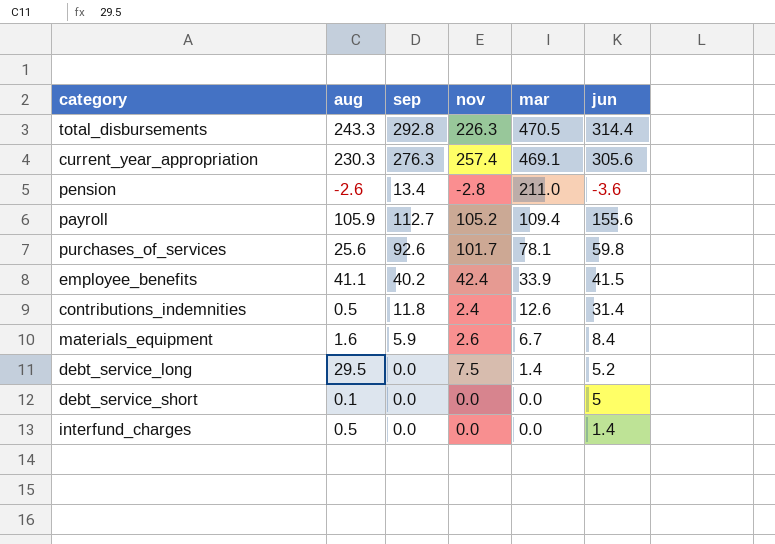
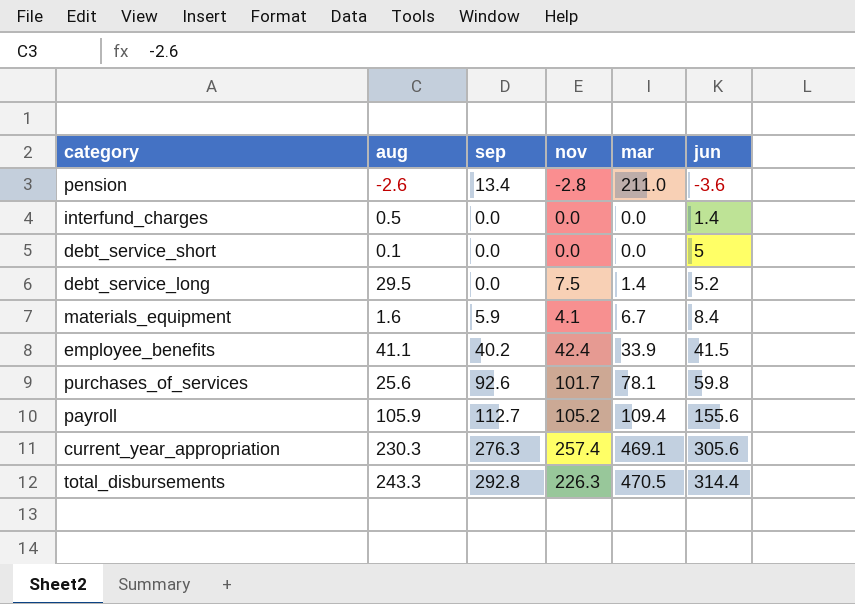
row order: mar descending -> jun ascending
row contributions_indemnities: 0.5 | 11.8 | 2.4 | 12.6 | 31.4 -> none
materials_equipment | nov: 2.6 -> 4.1

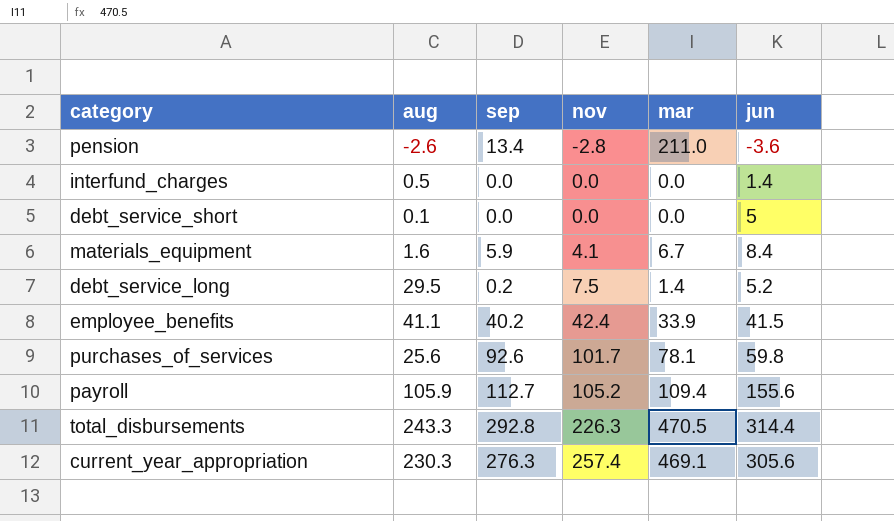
row order: jun ascending -> nov ascending
debt_service_long | sep: 0.0 -> 0.2

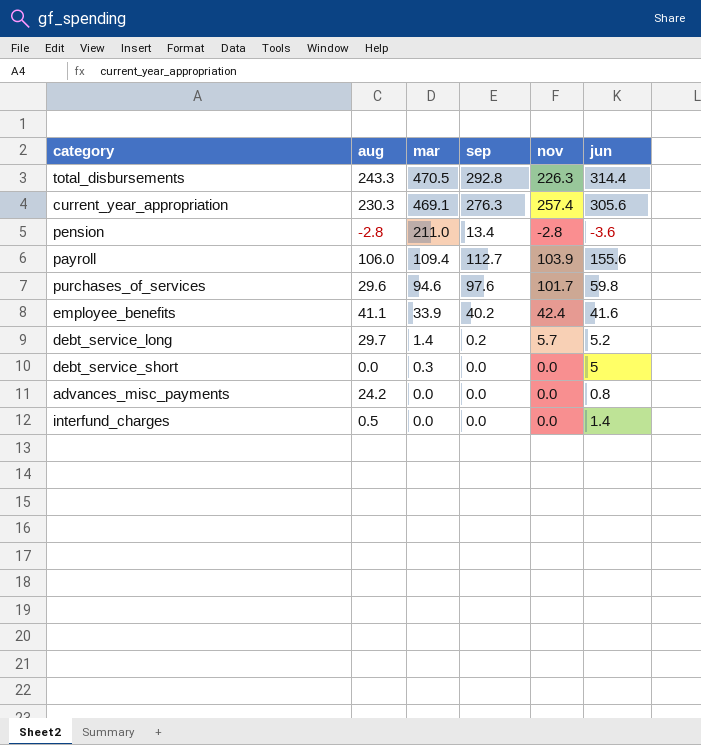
row order: nov ascending -> mar descending
column mar | position: 5 -> 3
row materials_equipment: 1.6 | 5.9 | 4.1 | 6.7 | 8.4 -> none
pension | aug: -2.6 -> -2.8
payroll | aug: 105.9 -> 106.0
payroll | nov: 105.2 -> 103.9
purchases_of_services | aug: 25.6 -> 29.6
purchases_of_services | mar: 78.1 -> 94.6
purchases_of_services | sep: 92.6 -> 97.6
employee_benefits | jun: 41.5 -> 41.6
debt_service_long | aug: 29.5 -> 29.7
debt_service_long | nov: 7.5 -> 5.7
debt_service_short | aug: 0.1 -> 0.0
debt_service_short | mar: 0.0 -> 0.3
row advances_misc_payments: none -> 24.2 | 0.0 | 0.0 | 0.0 | 0.8

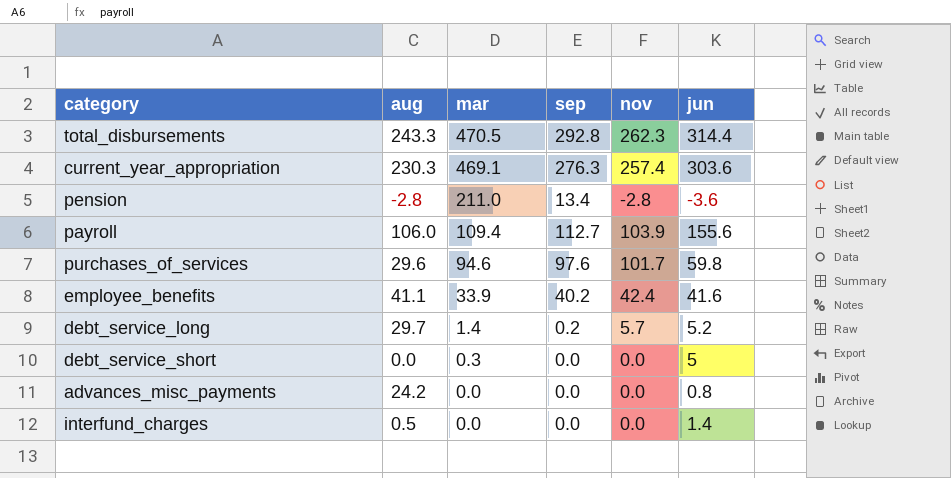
total_disbursements | nov: 226.3 -> 262.3
current_year_appropriation | jun: 305.6 -> 303.6

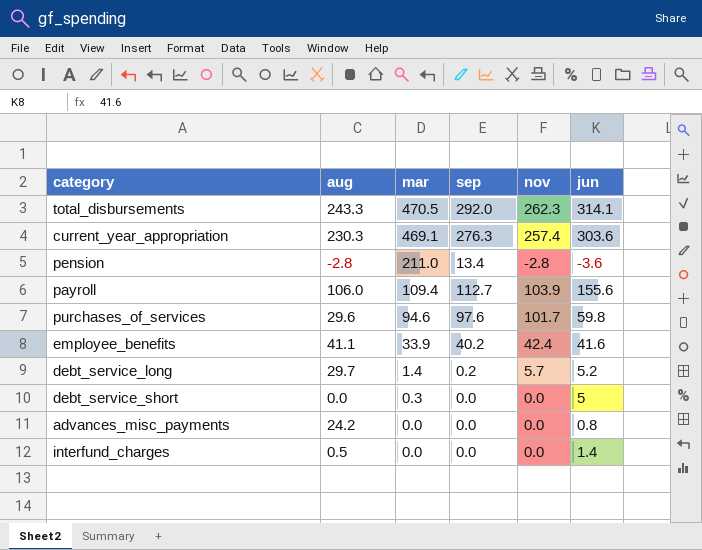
total_disbursements | sep: 292.8 -> 292.0
total_disbursements | jun: 314.4 -> 314.1

